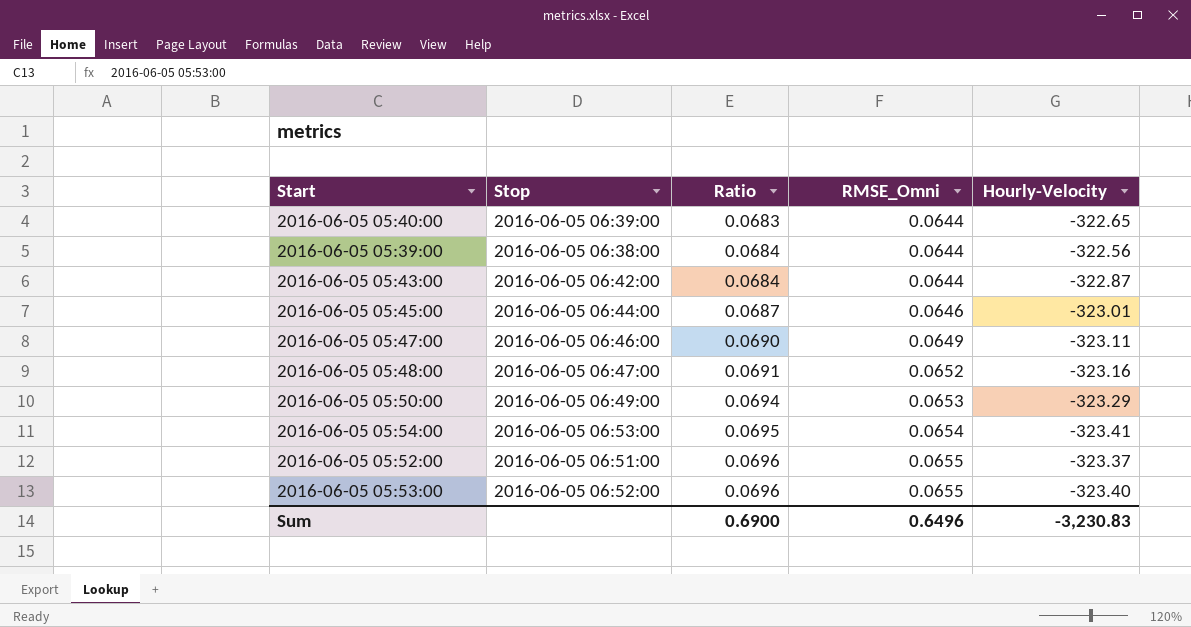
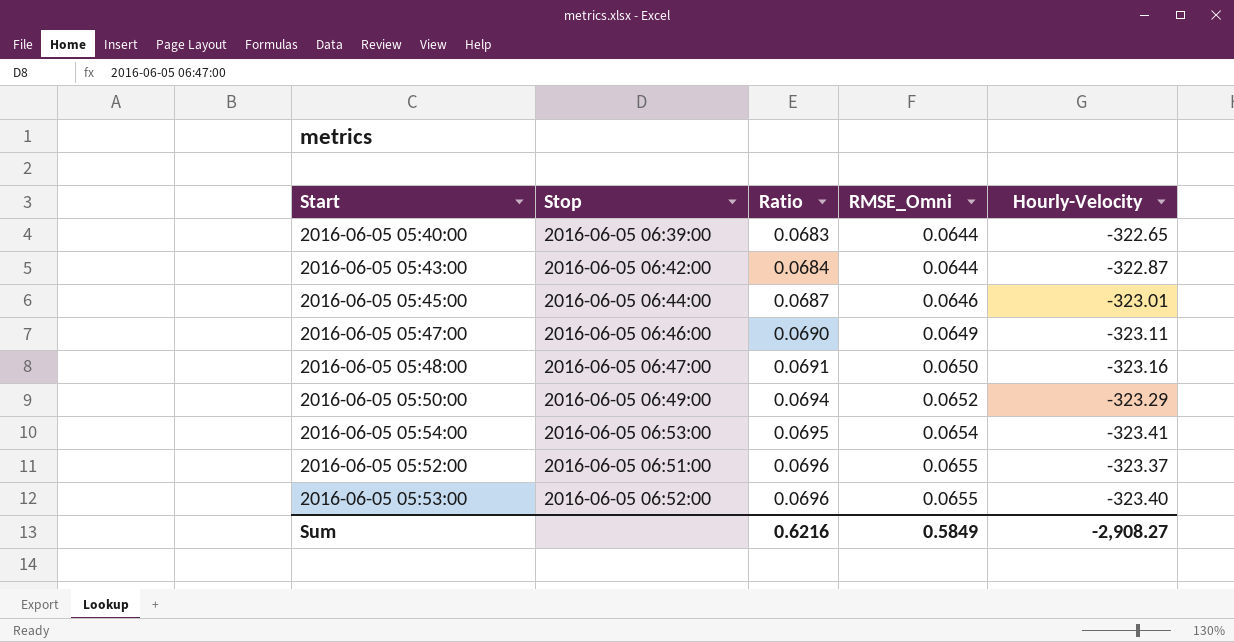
row 2016-06-05 05:39:00: 2016-06-05 06:38:00 | 0.0684 | 0.0644 | -322.56 -> none
2016-06-05 05:48:00 | RMSE_Omni: 0.0652 -> 0.0650
2016-06-05 05:50:00 | RMSE_Omni: 0.0653 -> 0.0652
Sum | Ratio: 0.6900 -> 0.6216
Sum | RMSE_Omni: 0.6496 -> 0.5849
Sum | Hourly-Velocity: -3,230.83 -> -2,908.27

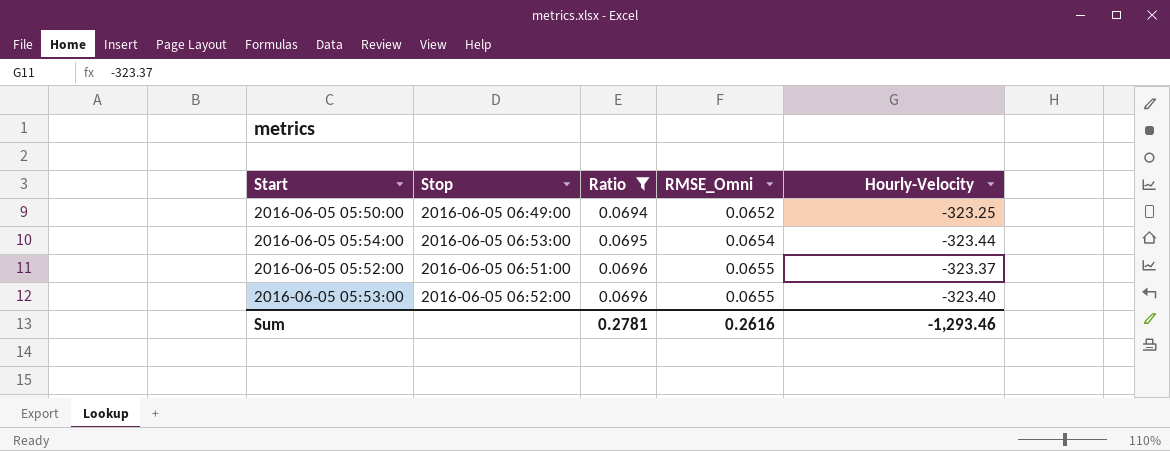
filter: none -> Ratio >= 0.0694
2016-06-05 05:50:00 | Hourly-Velocity: -323.29 -> -323.25
2016-06-05 05:54:00 | Hourly-Velocity: -323.41 -> -323.44
Sum | Ratio: 0.6216 -> 0.2781
Sum | RMSE_Omni: 0.5849 -> 0.2616
Sum | Hourly-Velocity: -2,908.27 -> -1,293.46

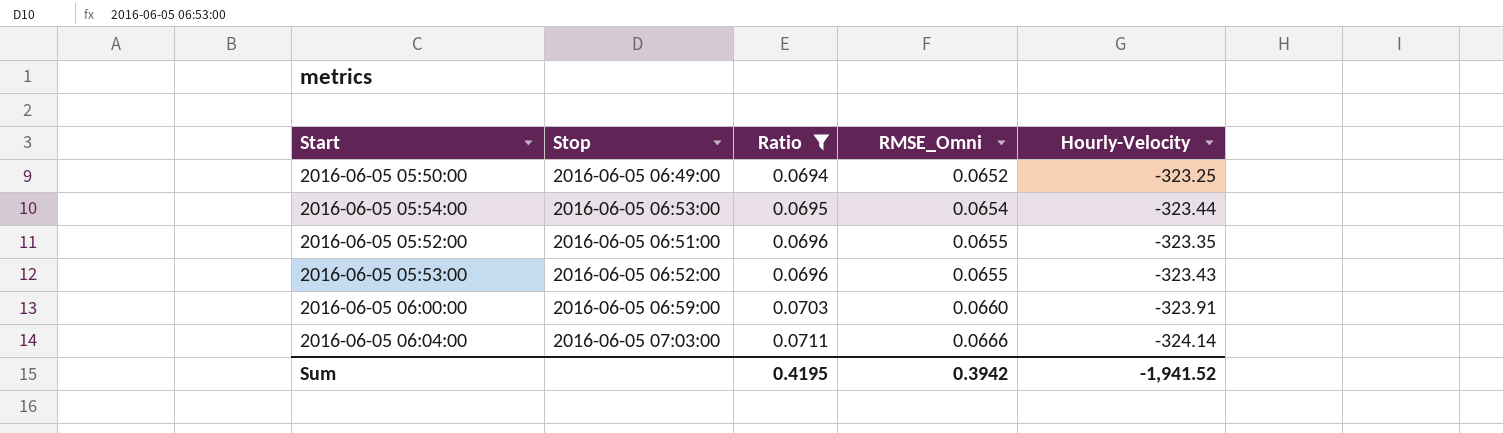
2016-06-05 05:52:00 | Hourly-Velocity: -323.37 -> -323.35
2016-06-05 05:53:00 | Hourly-Velocity: -323.40 -> -323.43
row 2016-06-05 06:00:00: none -> 2016-06-05 06:59:00 | 0.0703 | 0.0660 | -323.91
row 2016-06-05 06:04:00: none -> 2016-06-05 07:03:00 | 0.0711 | 0.0666 | -324.14
Sum | Ratio: 0.2781 -> 0.4195
Sum | RMSE_Omni: 0.2616 -> 0.3942
Sum | Hourly-Velocity: -1,293.46 -> -1,941.52

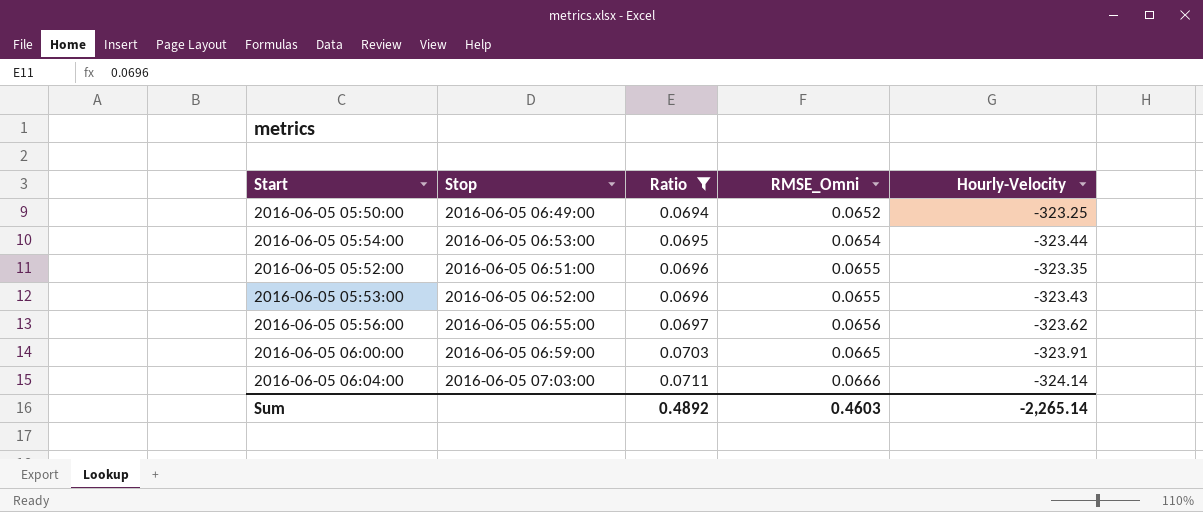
row 2016-06-05 05:56:00: none -> 2016-06-05 06:55:00 | 0.0697 | 0.0656 | -323.62
2016-06-05 06:00:00 | RMSE_Omni: 0.0660 -> 0.0665
Sum | Ratio: 0.4195 -> 0.4892
Sum | RMSE_Omni: 0.3942 -> 0.4603
Sum | Hourly-Velocity: -1,941.52 -> -2,265.14

